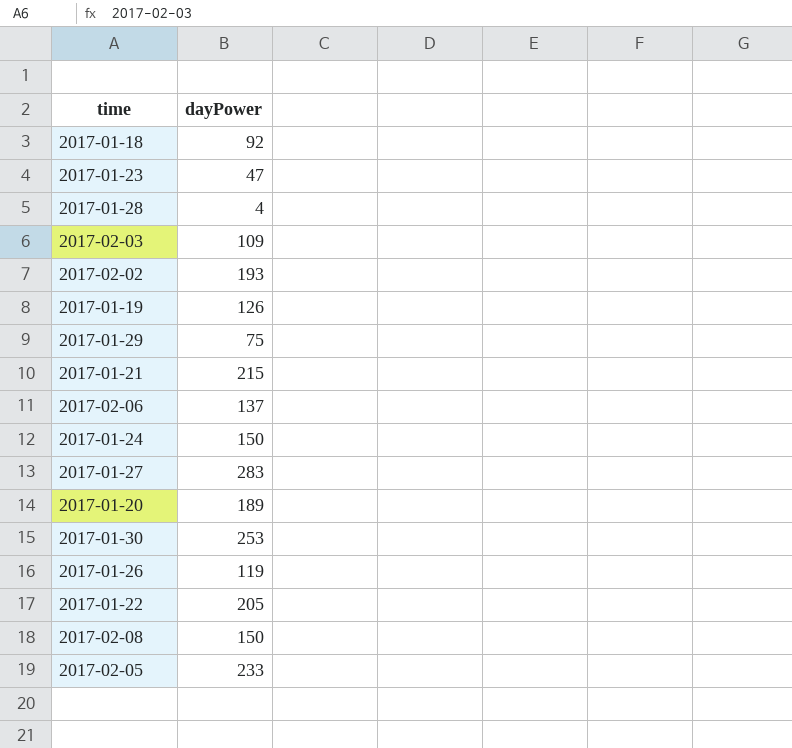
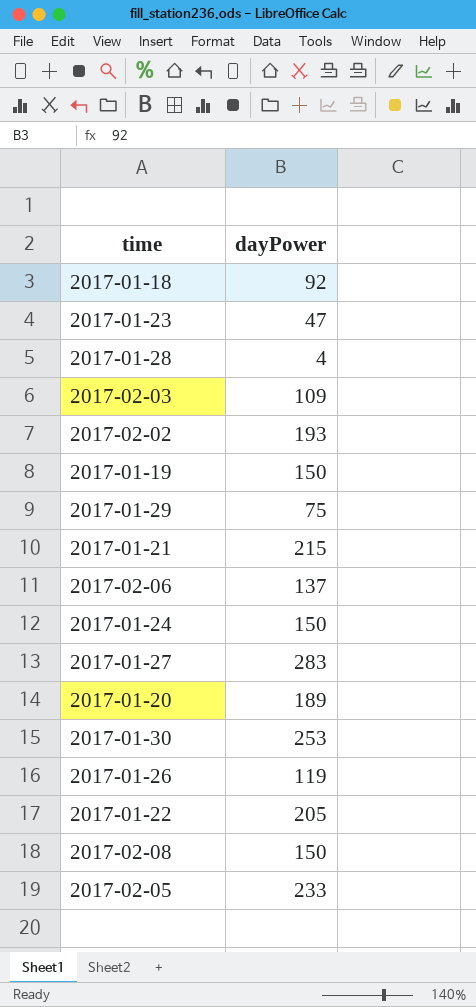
2017-01-19 | dayPower: 126 -> 150

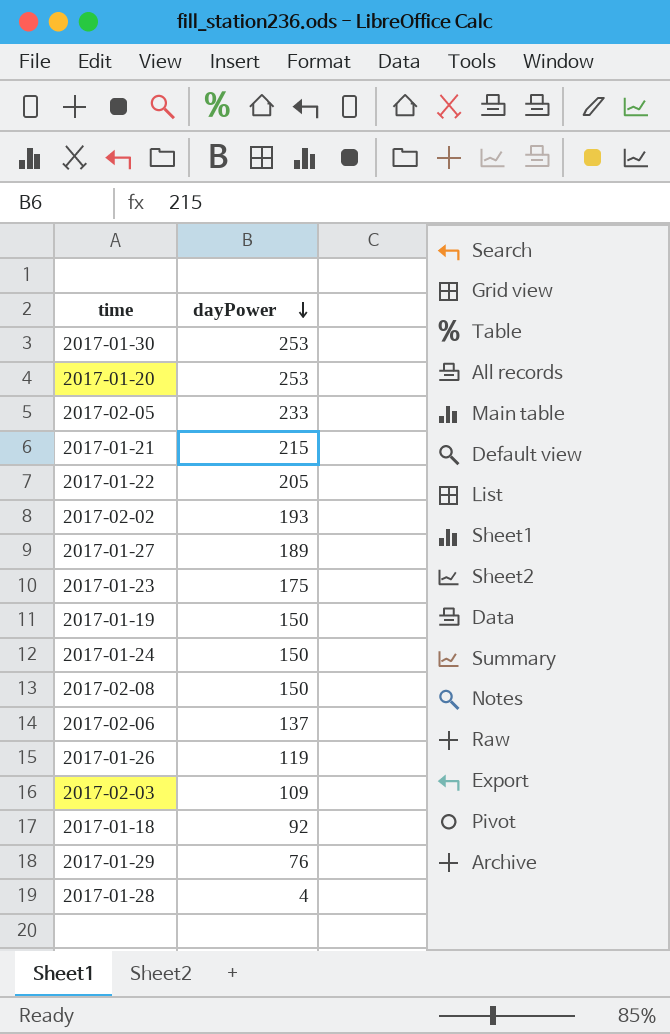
row order: none -> dayPower descending
2017-01-20 | dayPower: 189 -> 253
2017-01-27 | dayPower: 283 -> 189
2017-01-23 | dayPower: 47 -> 175
2017-01-29 | dayPower: 75 -> 76

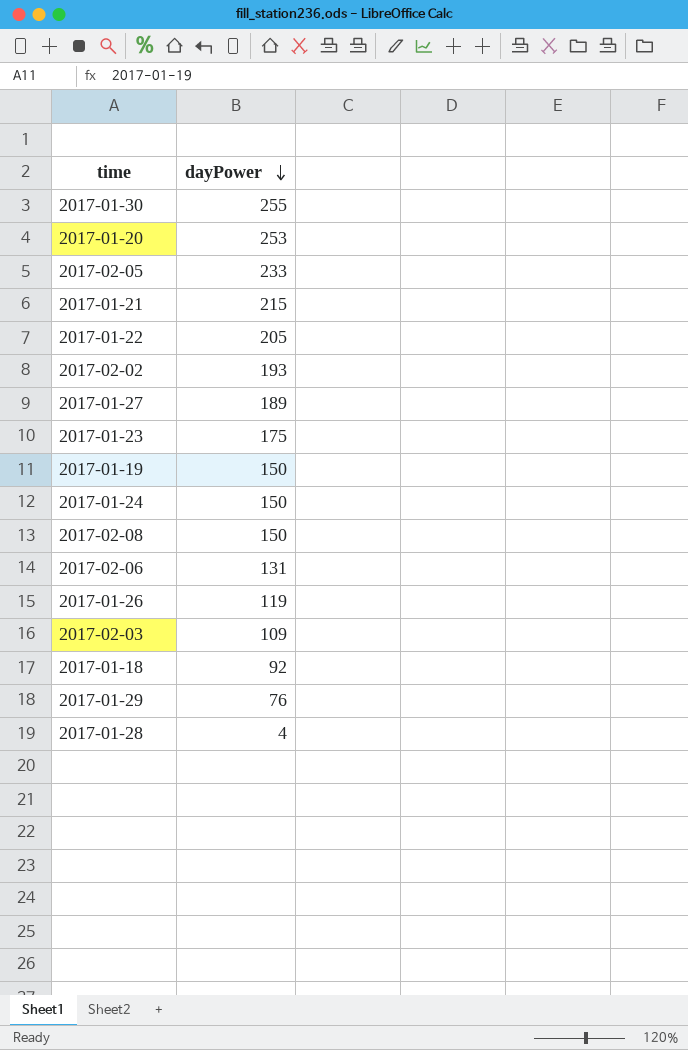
2017-01-30 | dayPower: 253 -> 255
2017-02-06 | dayPower: 137 -> 131

